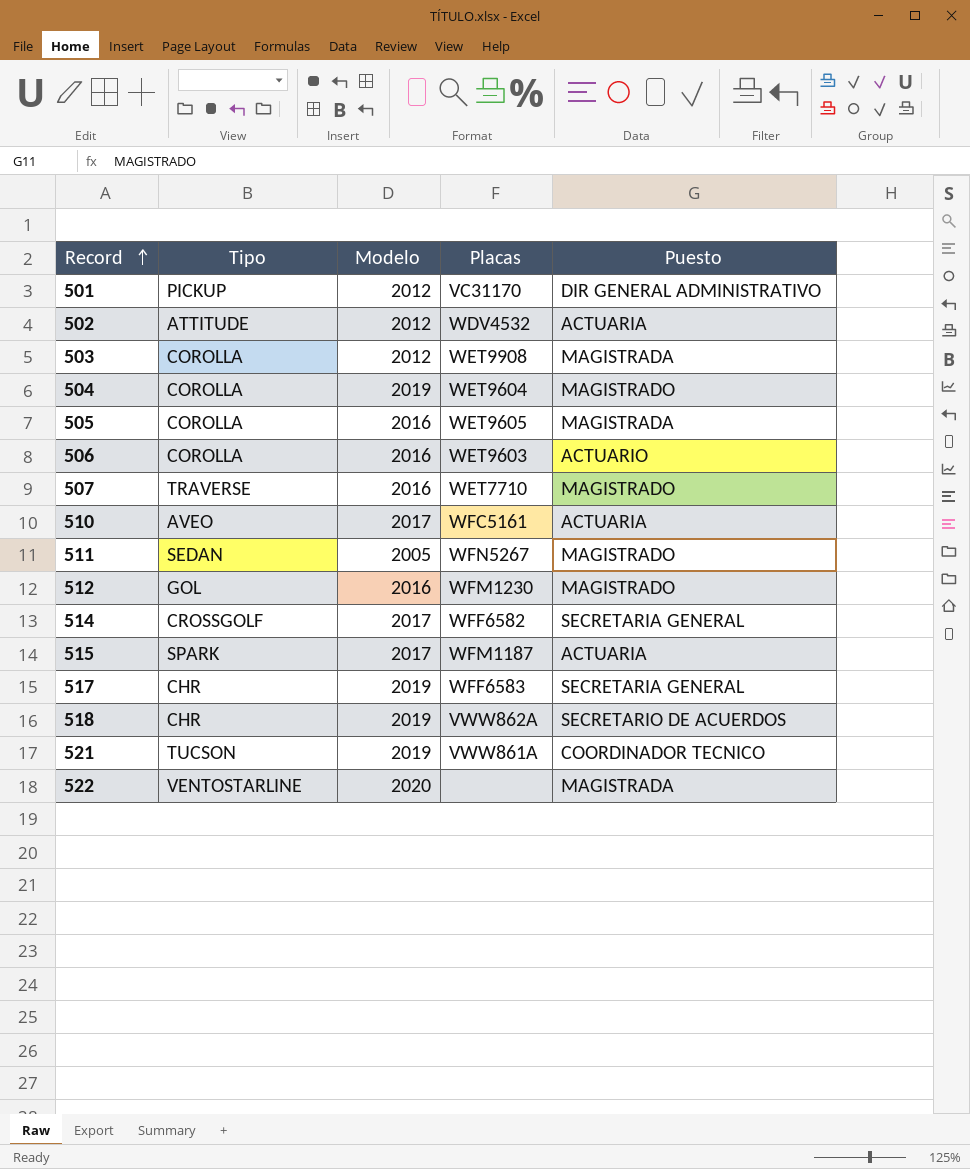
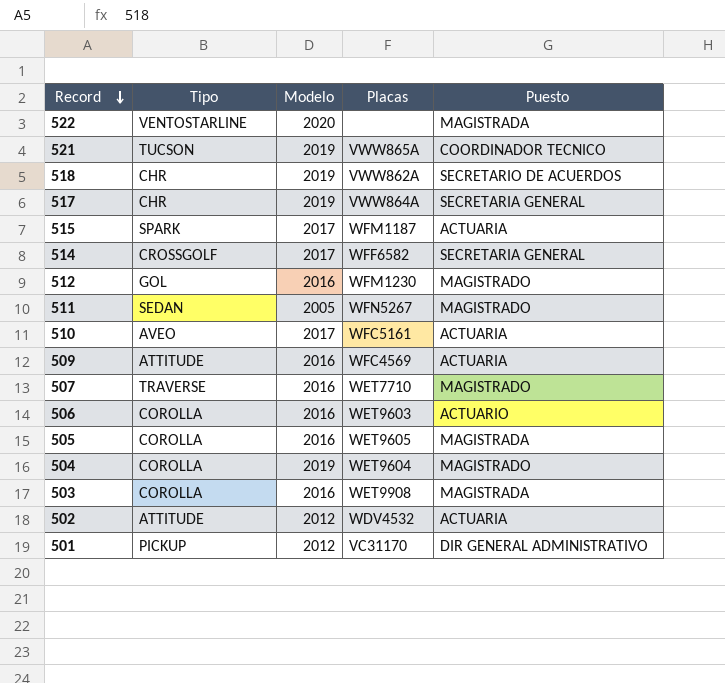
row order: Record ascending -> Record descending
521 | Placas: VWW861A -> VWW865A
517 | Placas: WFF6583 -> VWW864A
row 509: none -> ATTITUDE | 2016 | WFC4569 | ACTUARIA
503 | Modelo: 2012 -> 2016

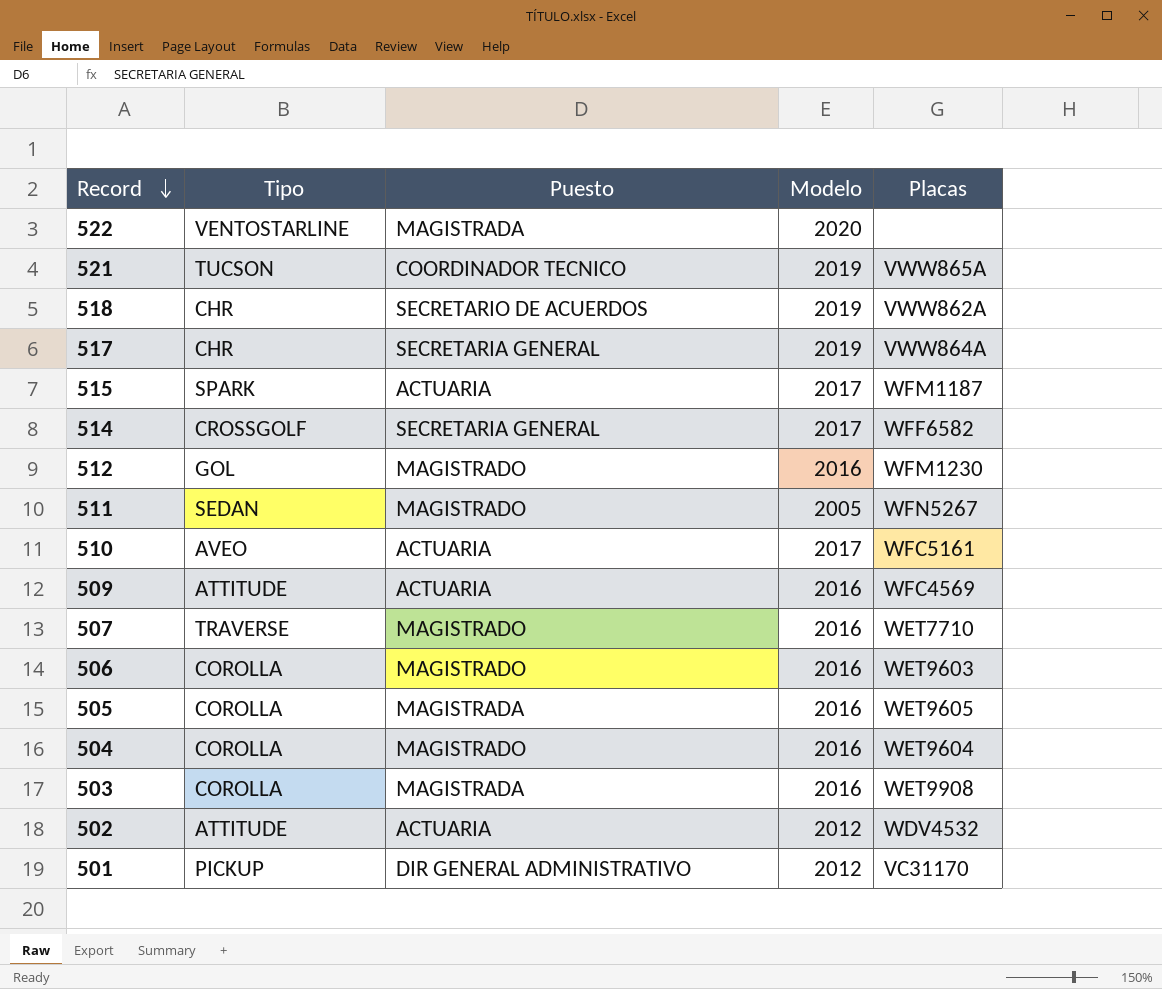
column Puesto | position: 5 -> 3
506 | Puesto: ACTUARIO -> MAGISTRADO
504 | Modelo: 2019 -> 2016

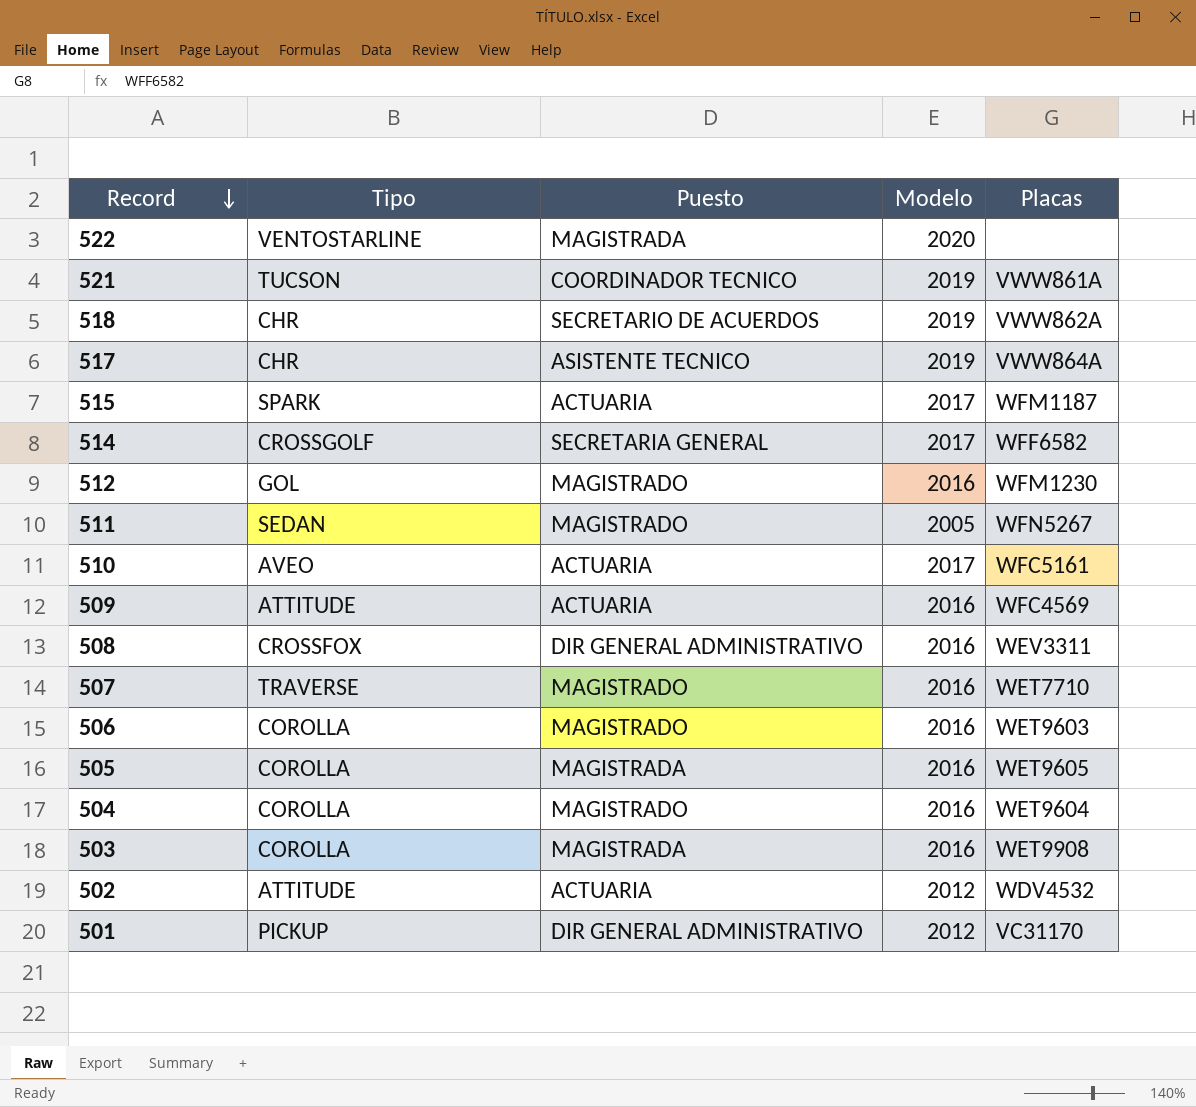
521 | Placas: VWW865A -> VWW861A
517 | Puesto: SECRETARIA GENERAL -> ASISTENTE TECNICO
row 508: none -> CROSSFOX | DIR GENERAL ADMINISTRATIVO | 2016 | WEV3311

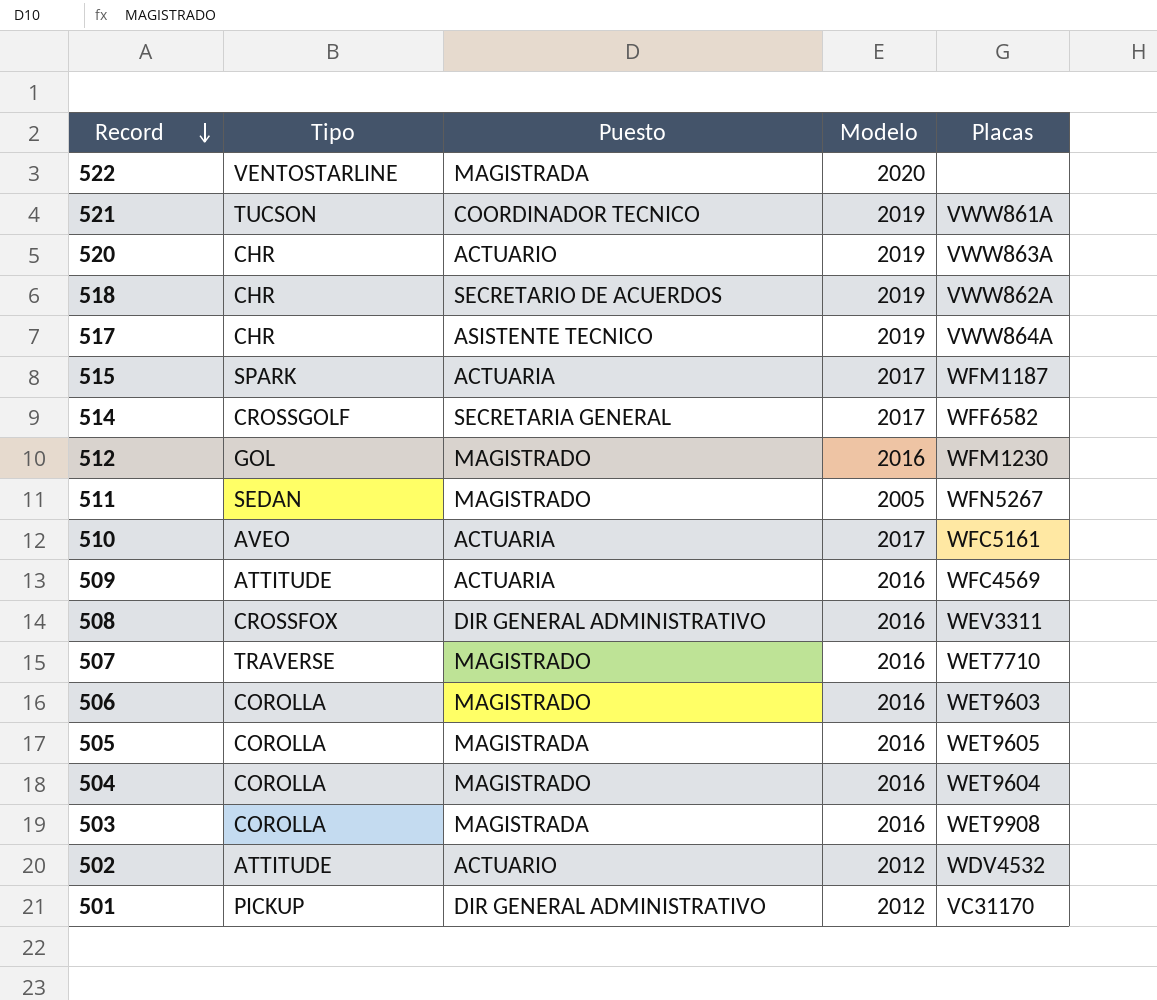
row 520: none -> CHR | ACTUARIO | 2019 | VWW863A
502 | Puesto: ACTUARIA -> ACTUARIO

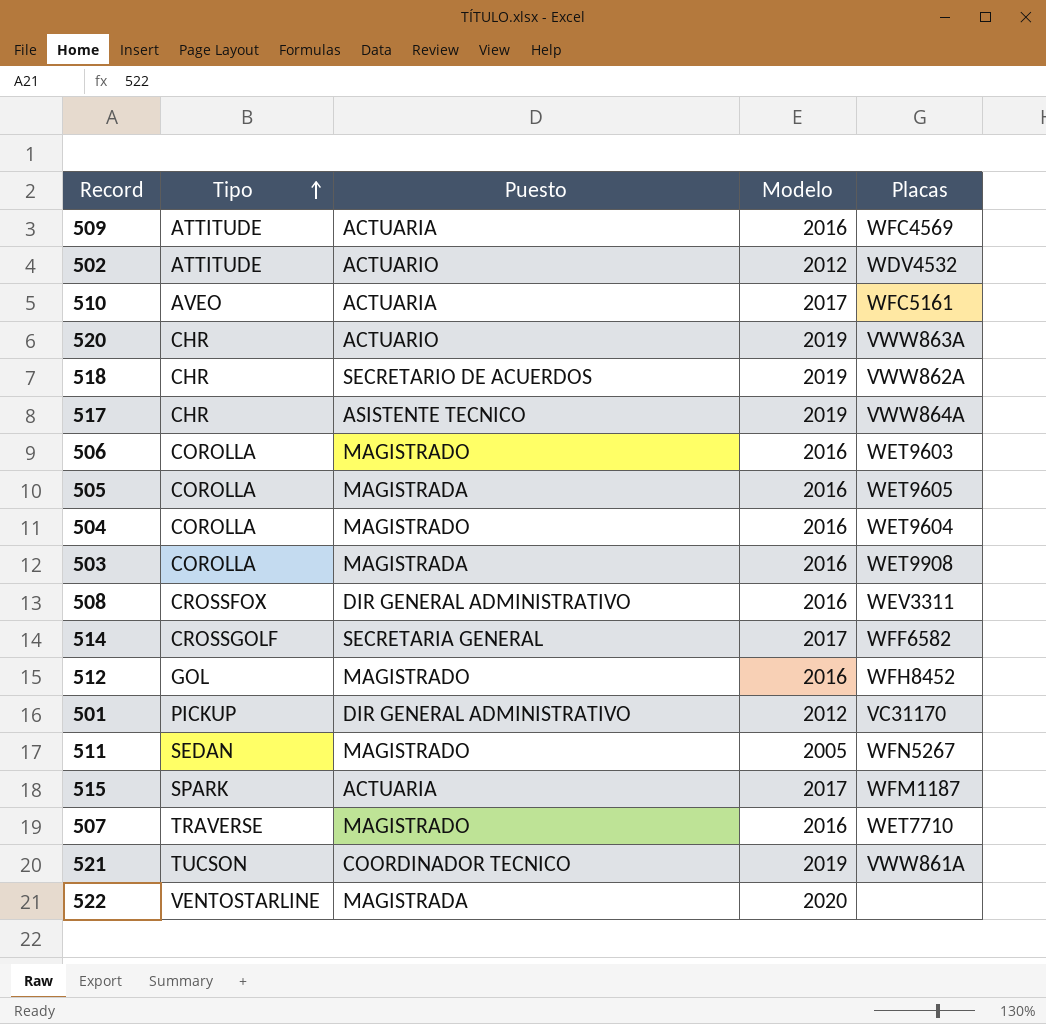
row order: Record descending -> Tipo ascending
512 | Placas: WFM1230 -> WFH8452

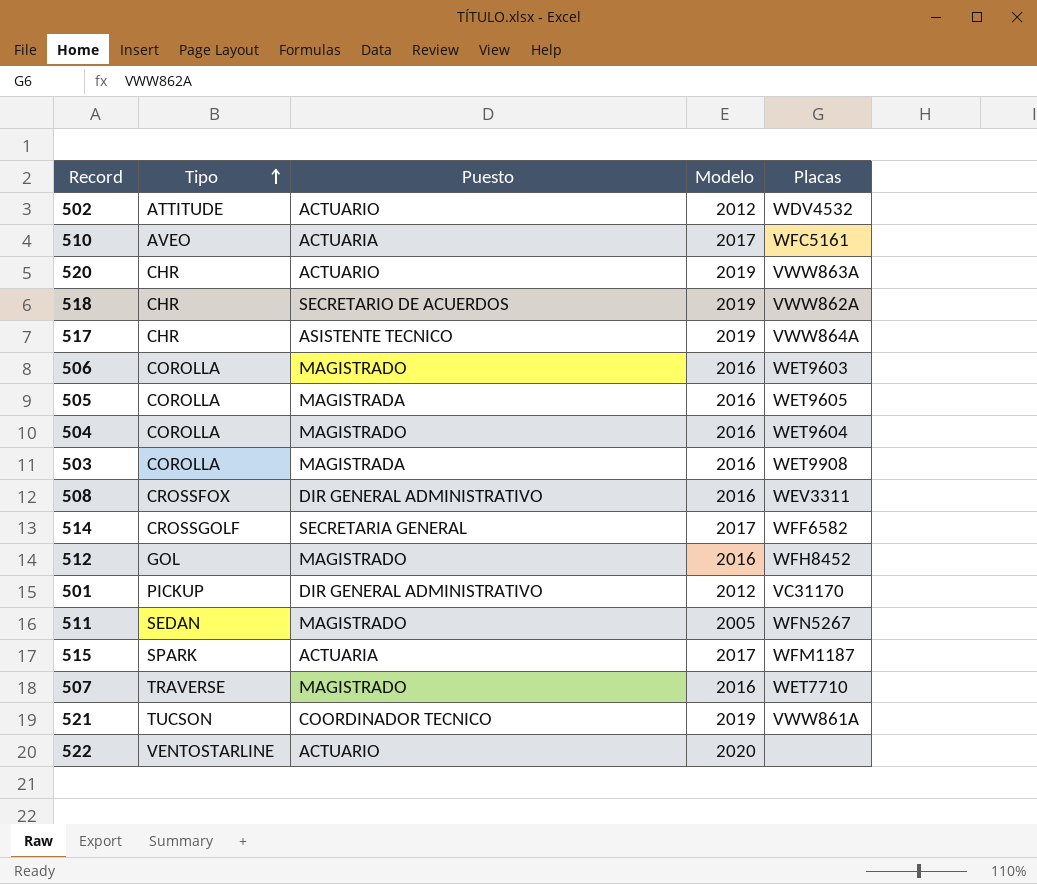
row 509: ATTITUDE | ACTUARIA | 2016 | WFC4569 -> none
522 | Puesto: MAGISTRADA -> ACTUARIO

